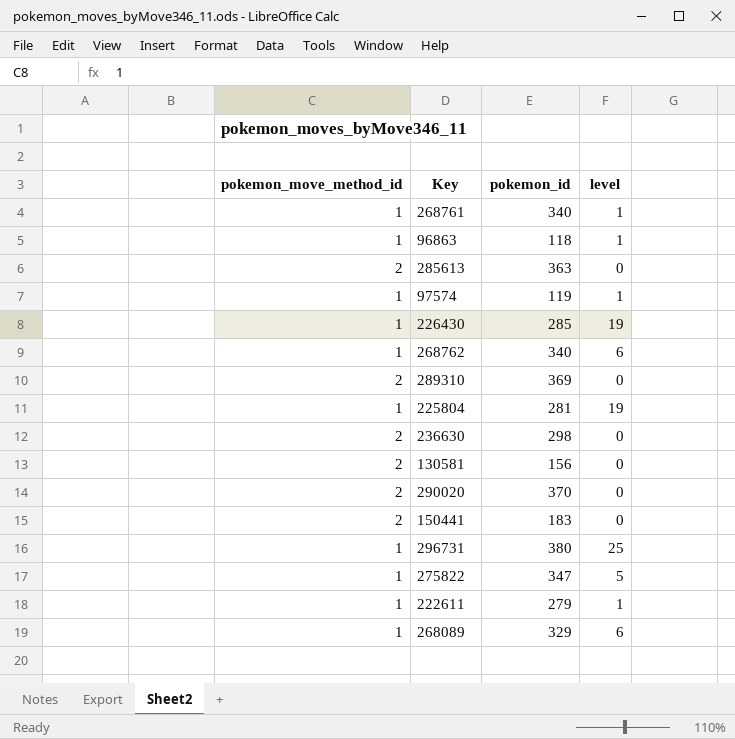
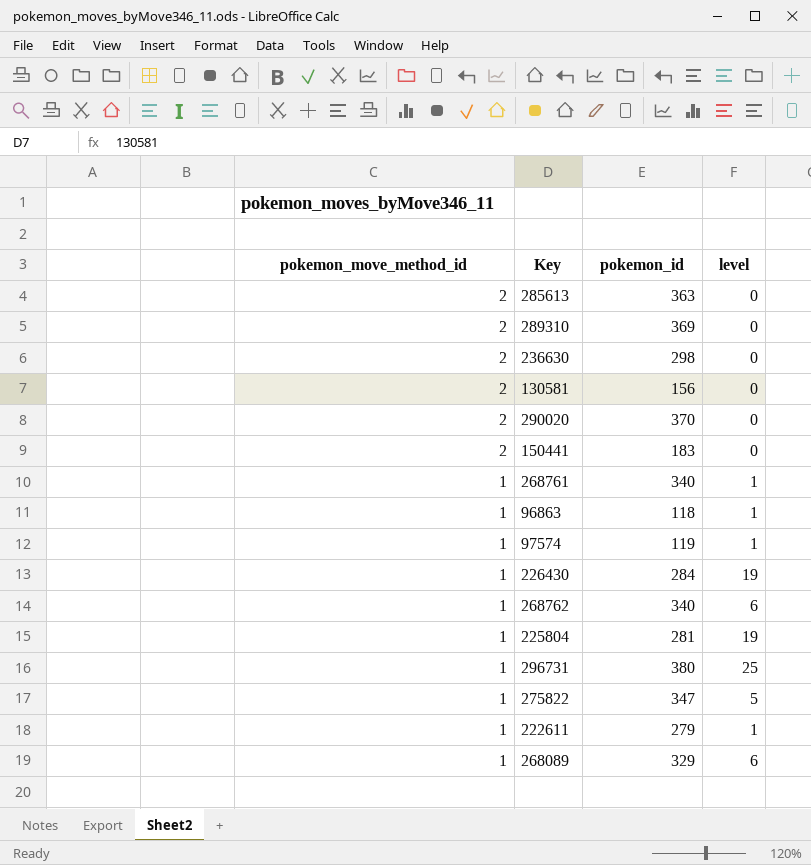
row order: none -> pokemon_move_method_id descending
226430 | pokemon_id: 285 -> 284

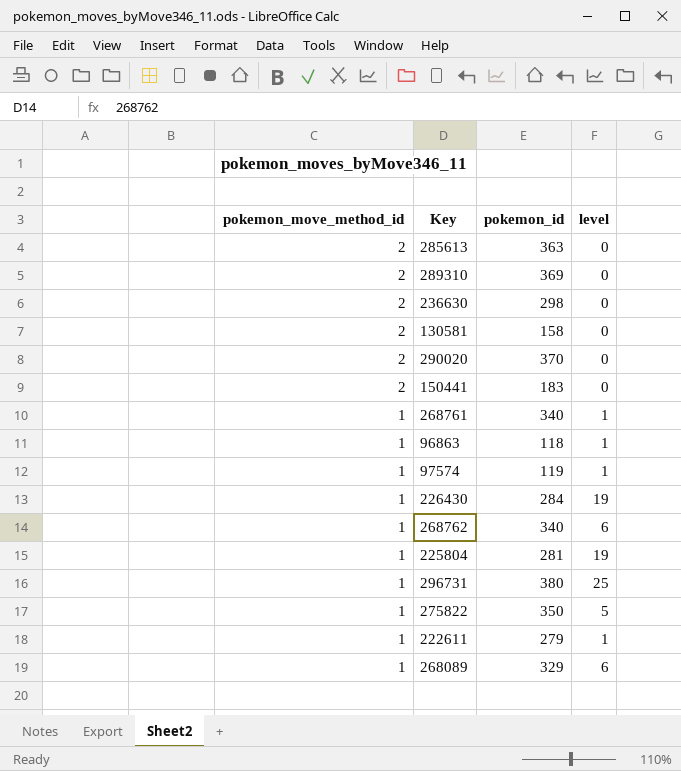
130581 | pokemon_id: 156 -> 158
275822 | pokemon_id: 347 -> 350

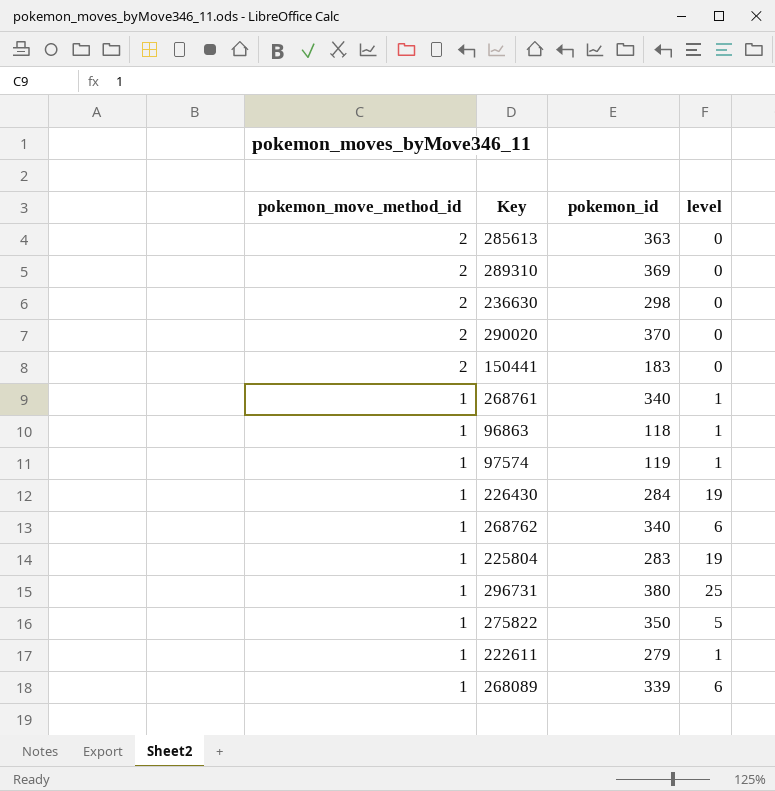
row 130581: 2 | 158 | 0 -> none
225804 | pokemon_id: 281 -> 283
268089 | pokemon_id: 329 -> 339

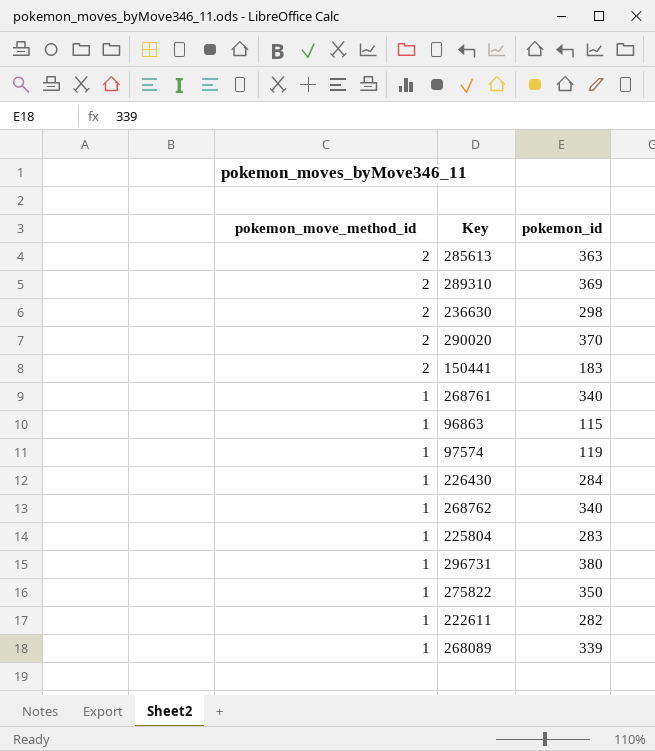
column level | position: 4 -> none
96863 | pokemon_id: 118 -> 115
222611 | pokemon_id: 279 -> 282

